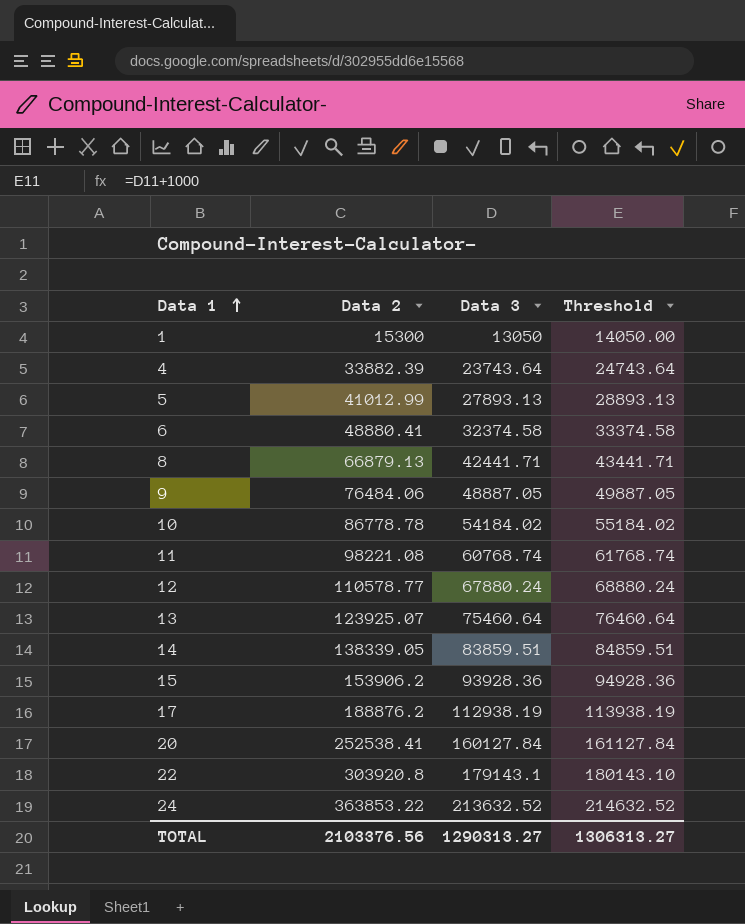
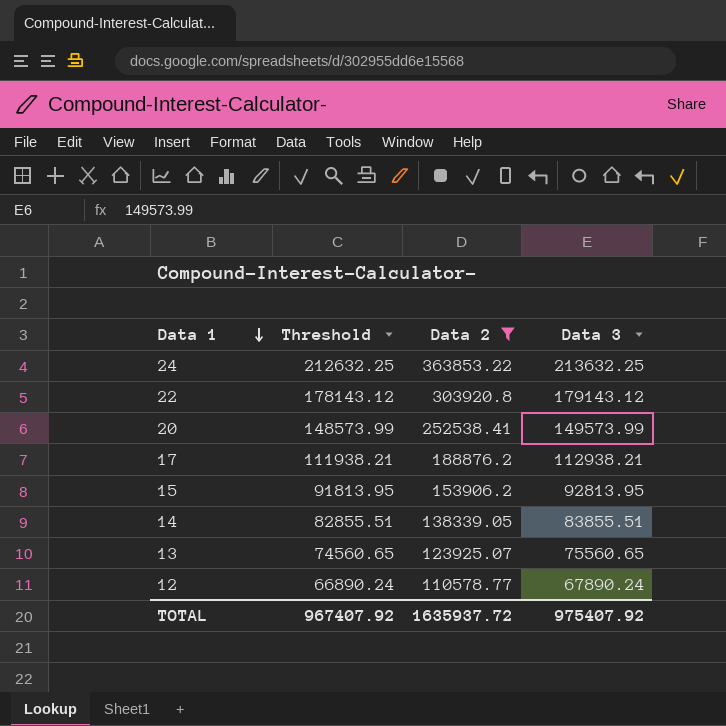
filter: none -> Data 2 >= 110578.77
row order: Data 1 ascending -> Data 1 descending
column Threshold | formula: [Data 3] + 1000 -> [Data 3] - 1000
column Threshold | position: 4 -> 2
24 | Data 3: 213632.52 -> 213632.25
22 | Data 3: 179143.1 -> 179143.12
20 | Data 3: 160127.84 -> 149573.99
17 | Data 3: 112938.19 -> 112938.21
15 | Data 3: 93928.36 -> 92813.95
14 | Data 3: 83859.51 -> 83855.51
13 | Data 3: 75460.64 -> 75560.65
12 | Data 3: 67880.24 -> 67890.24
TOTAL | Threshold: 1306313.27 -> 967407.92
TOTAL | Data 2: 2103376.56 -> 1635937.72
TOTAL | Data 3: 1290313.27 -> 975407.92

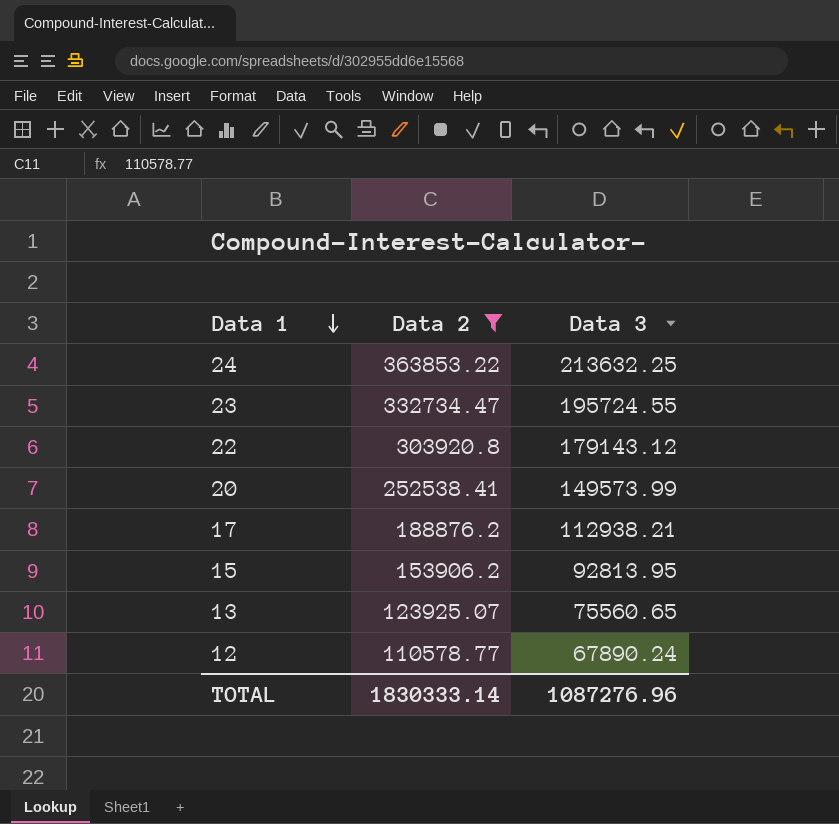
column Threshold | formula: [Data 3] - 1000 -> none
row 14: 82855.51 | 138339.05 | 83855.51 -> none
row 23: none -> 332734.47 | 195724.55
TOTAL | Data 2: 1635937.72 -> 1830333.14
TOTAL | Data 3: 975407.92 -> 1087276.96

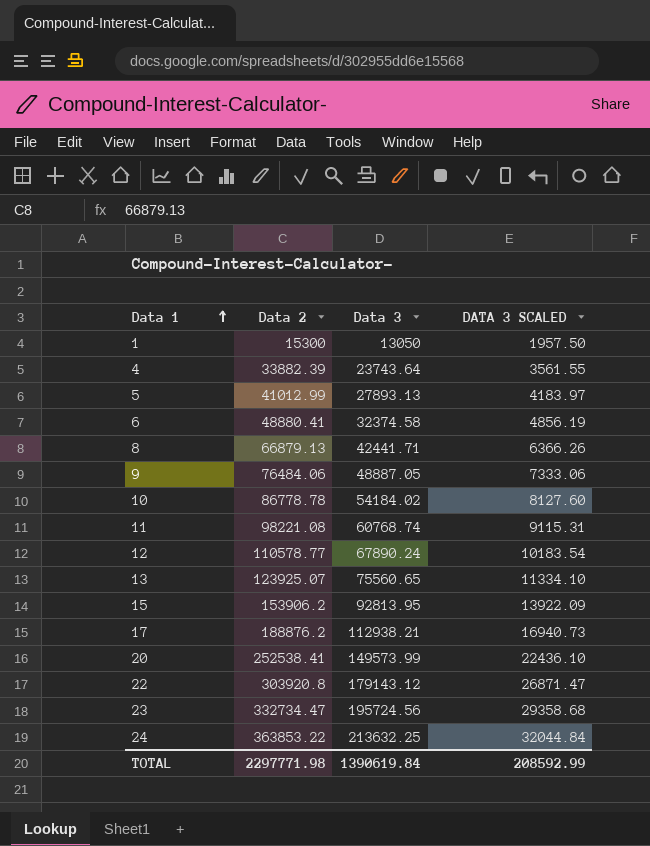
filter: Data 2 >= 110578.77 -> none
row order: Data 1 descending -> Data 1 ascending
column DATA 3 SCALED | formula: none -> [Data 3] * 0.15
23 | Data 3: 195724.55 -> 195724.56
TOTAL | Data 2: 1830333.14 -> 2297771.98
TOTAL | Data 3: 1087276.96 -> 1390619.84

